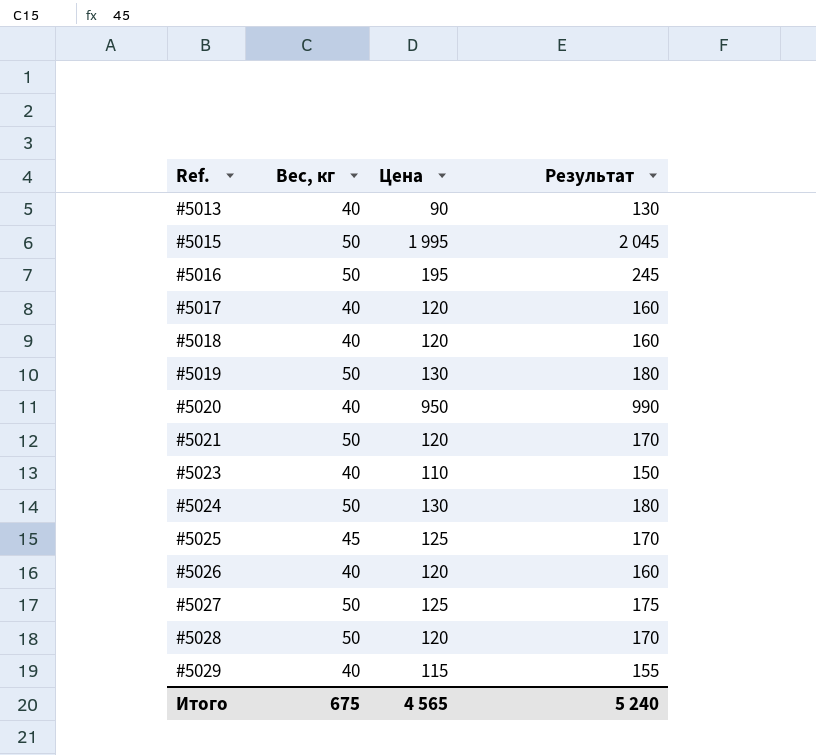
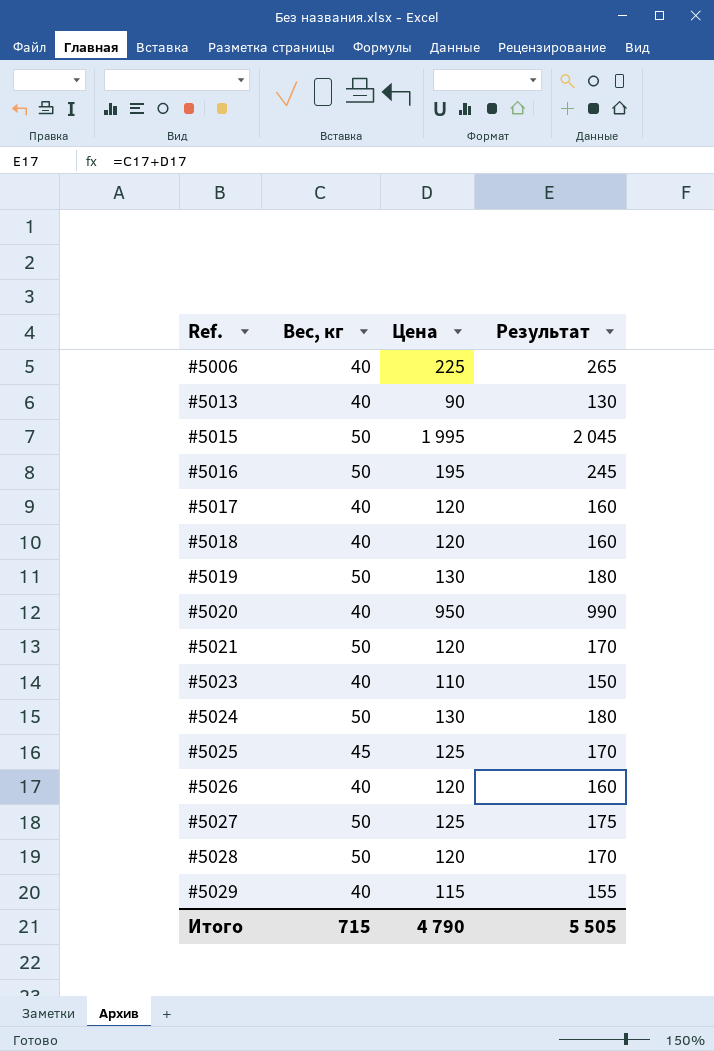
row #5006: none -> 40 | 225 | 265
Итого | Вес, кг: 675 -> 715
Итого | Цена: 4 565 -> 4 790
Итого | Результат: 5 240 -> 5 505

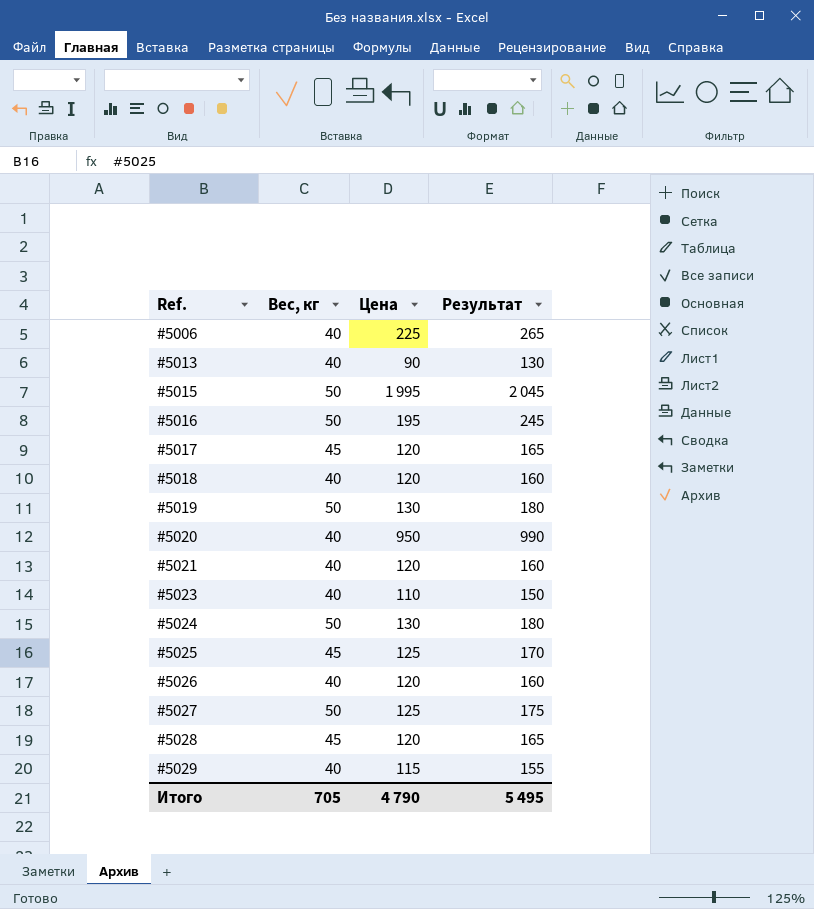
#5017 | Вес, кг: 40 -> 45
#5017 | Результат: 160 -> 165
#5021 | Вес, кг: 50 -> 40
#5021 | Результат: 170 -> 160
#5028 | Вес, кг: 50 -> 45
#5028 | Результат: 170 -> 165
Итого | Вес, кг: 715 -> 705
Итого | Результат: 5 505 -> 5 495

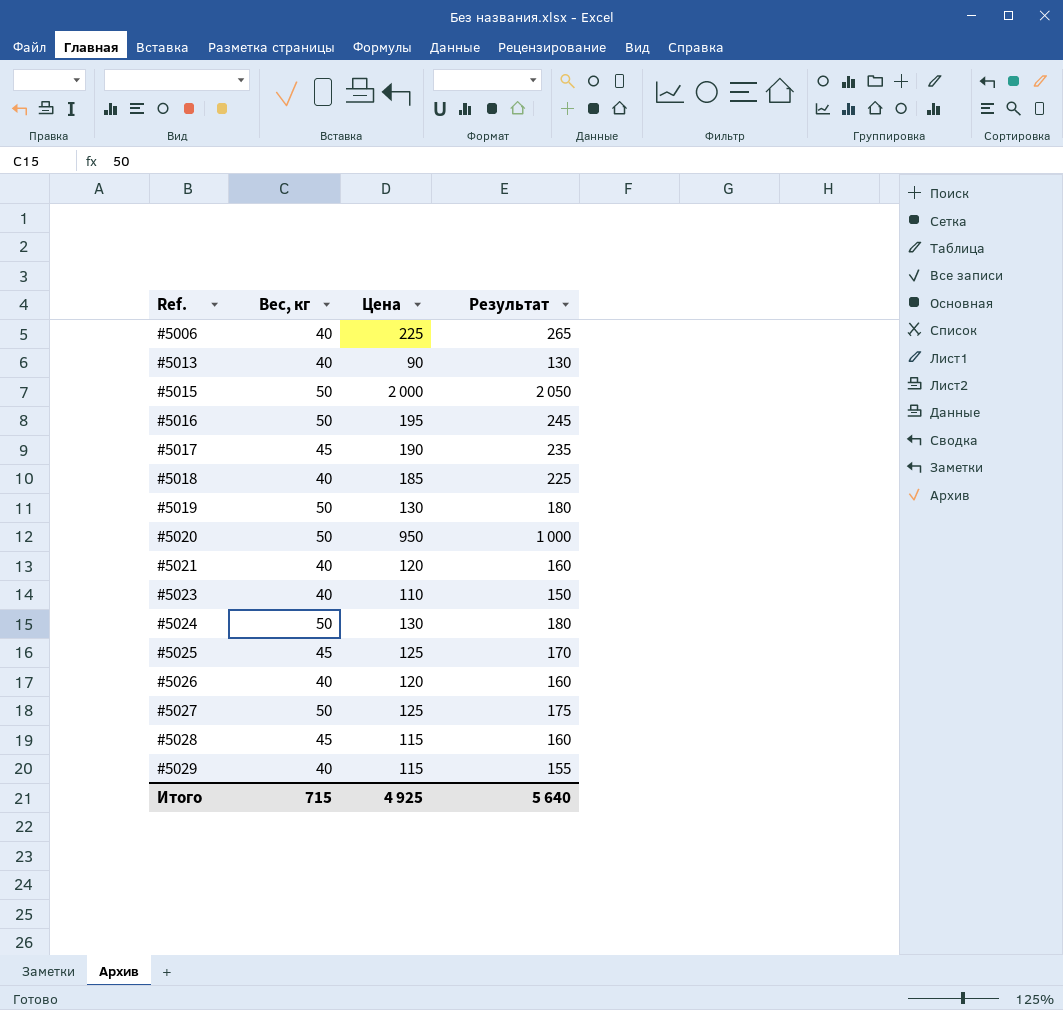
#5015 | Цена: 1 995 -> 2 000
#5015 | Результат: 2 045 -> 2 050
#5017 | Цена: 120 -> 190
#5017 | Результат: 165 -> 235
#5018 | Цена: 120 -> 185
#5018 | Результат: 160 -> 225
#5020 | Вес, кг: 40 -> 50
#5020 | Результат: 990 -> 1 000
#5028 | Цена: 120 -> 115
#5028 | Результат: 165 -> 160
Итого | Вес, кг: 705 -> 715
Итого | Цена: 4 790 -> 4 925
Итого | Результат: 5 495 -> 5 640

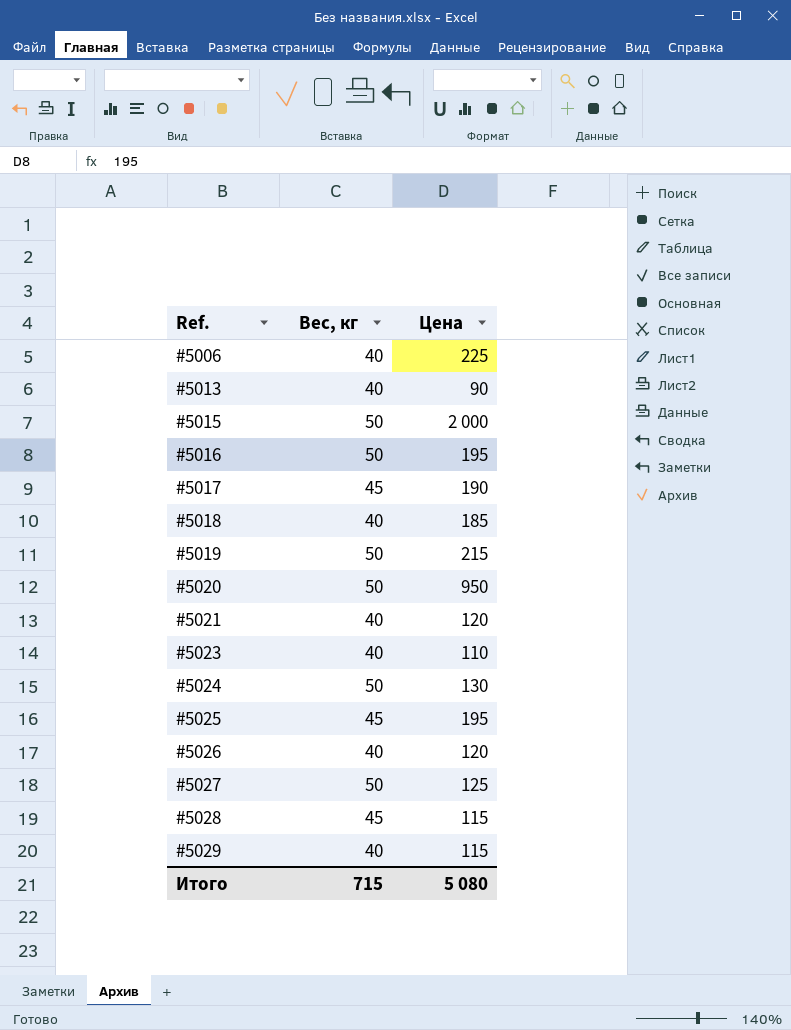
column Результат | formula: [Вес, кг] + [Цена] -> none
#5019 | Цена: 130 -> 215
#5025 | Цена: 125 -> 195
Итого | Цена: 4 925 -> 5 080

